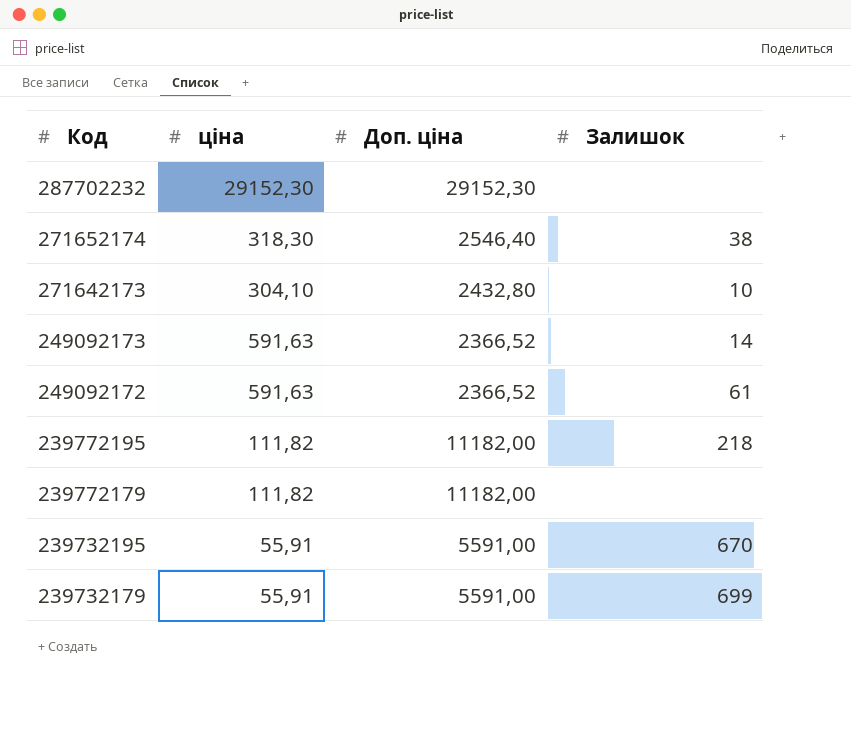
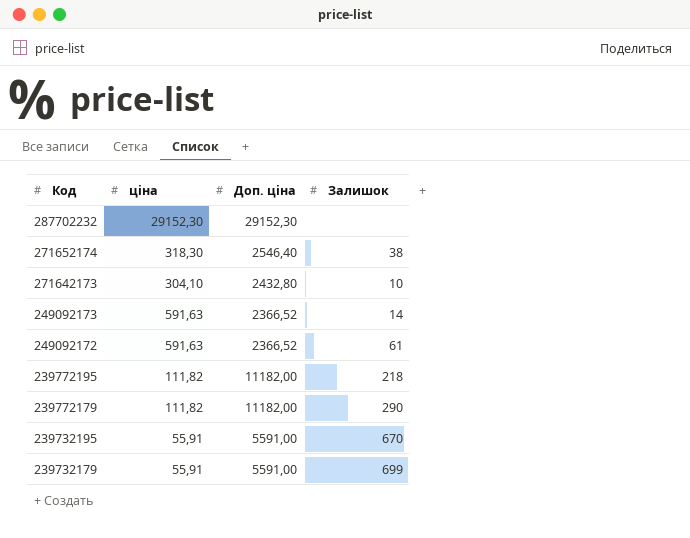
239772179 | Залишок: none -> 290

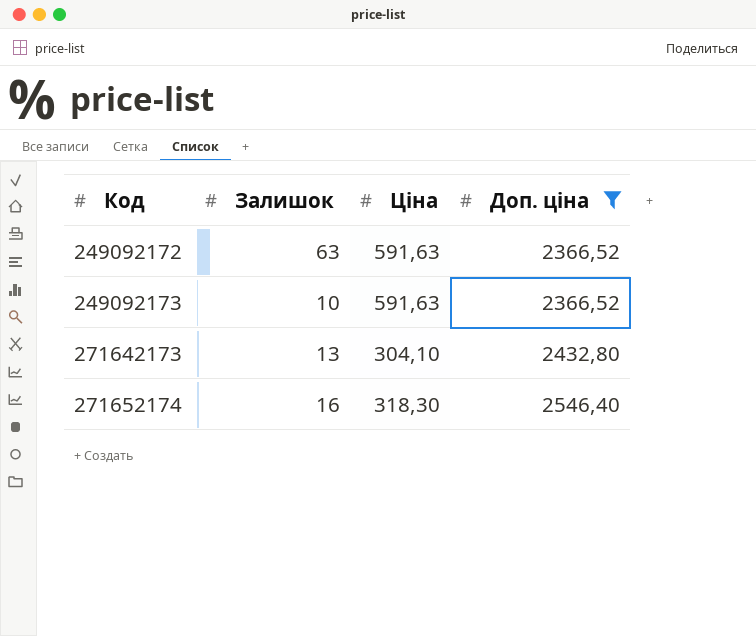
filter: none -> Доп. ціна <= 2546,40
row order: Код descending -> Код ascending
column Залишок | position: 4 -> 2
column name: ціна -> Ціна
249092172 | Залишок: 61 -> 63
249092173 | Залишок: 14 -> 10
271642173 | Залишок: 10 -> 13
271652174 | Залишок: 38 -> 16

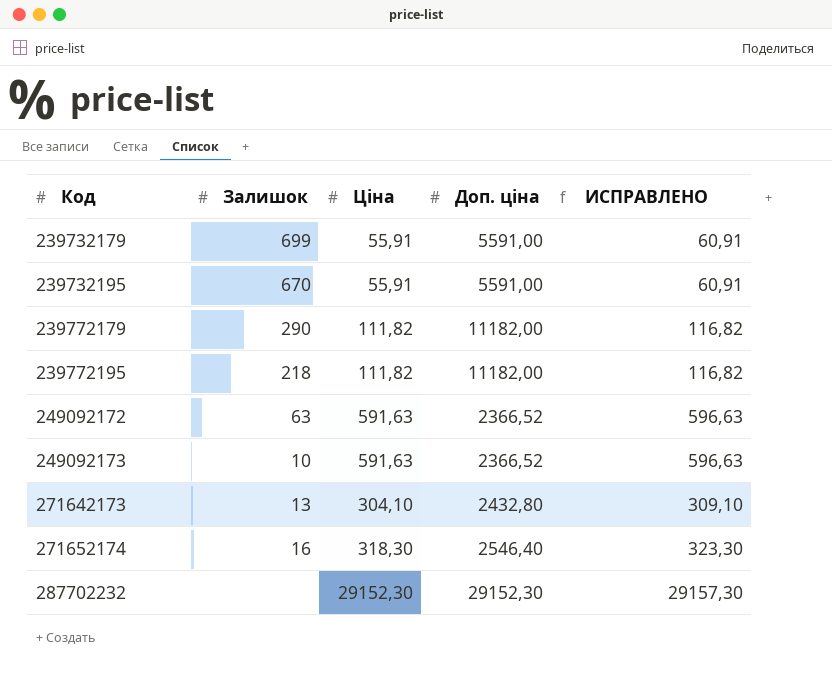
filter: Доп. ціна <= 2546,40 -> none
column ИСПРАВЛЕНО | formula: none -> [Ціна] + 5

